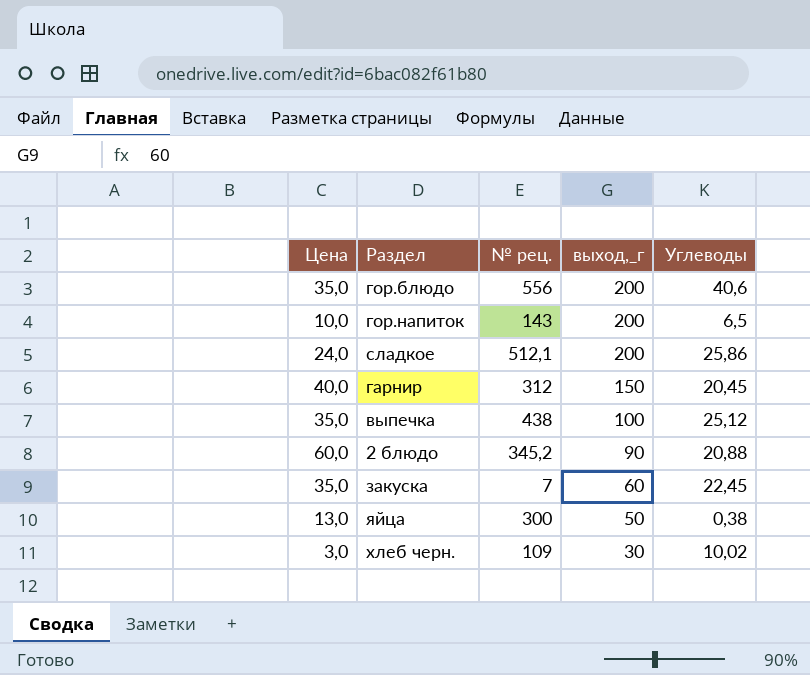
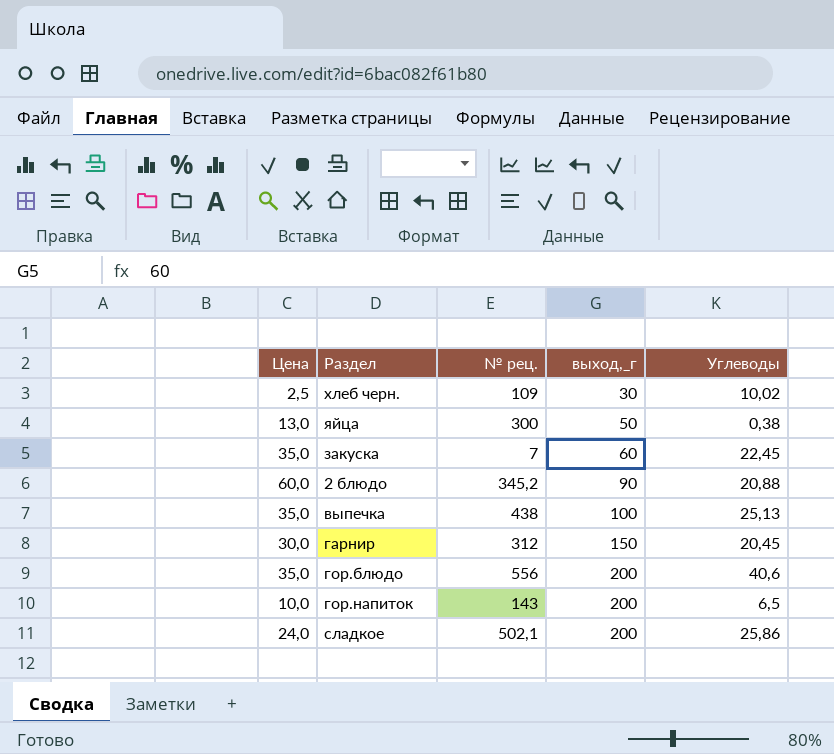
row order: выход,_г descending -> выход,_г ascending
хлеб черн. | Цена: 3,0 -> 2,5
выпечка | Углеводы: 25,12 -> 25,13
гарнир | Цена: 40,0 -> 30,0
сладкое | № рец.: 512,1 -> 502,1

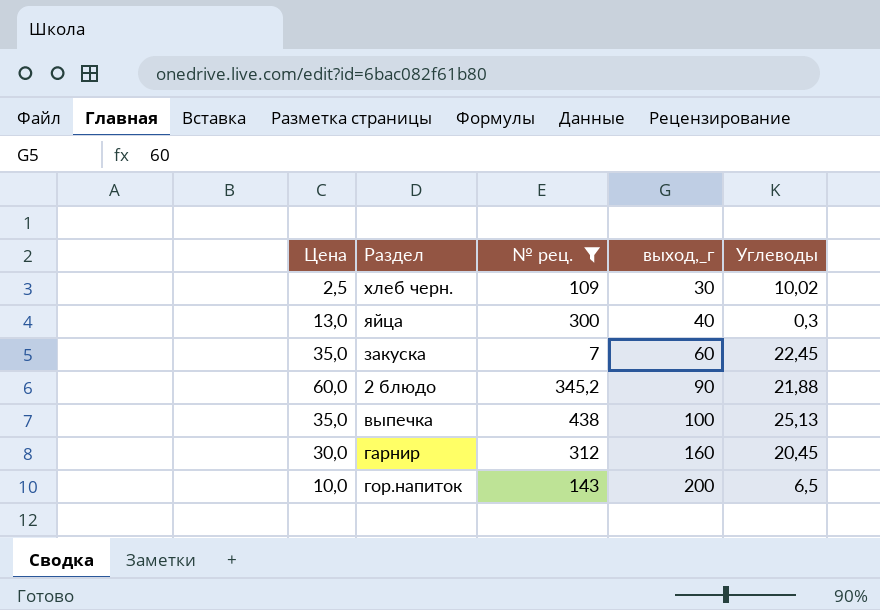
filter: none -> № рец. <= 438
яйца | выход,_г: 50 -> 40
яйца | Углеводы: 0,38 -> 0,3
2 блюдо | Углеводы: 20,88 -> 21,88
гарнир | выход,_г: 150 -> 160

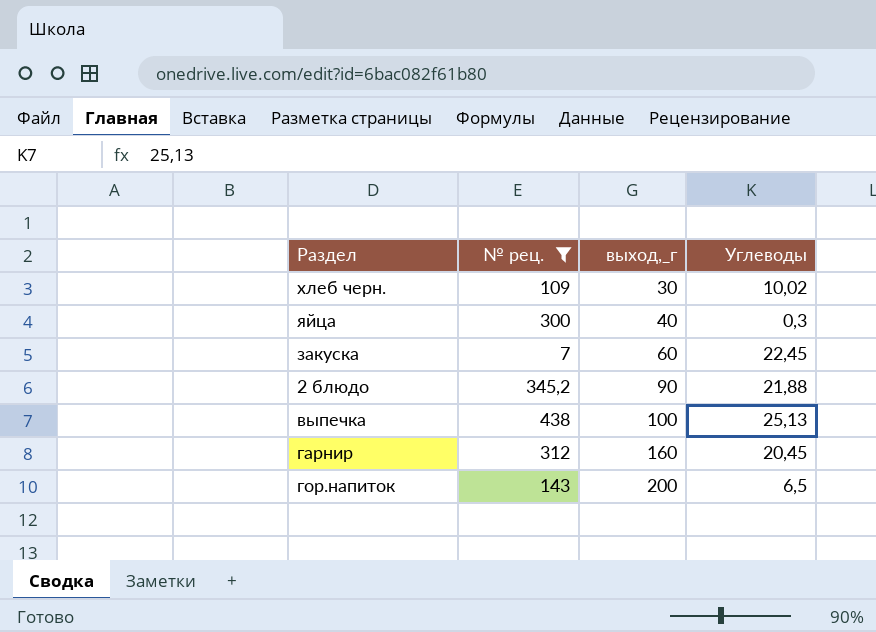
column Цена | position: 1 -> none

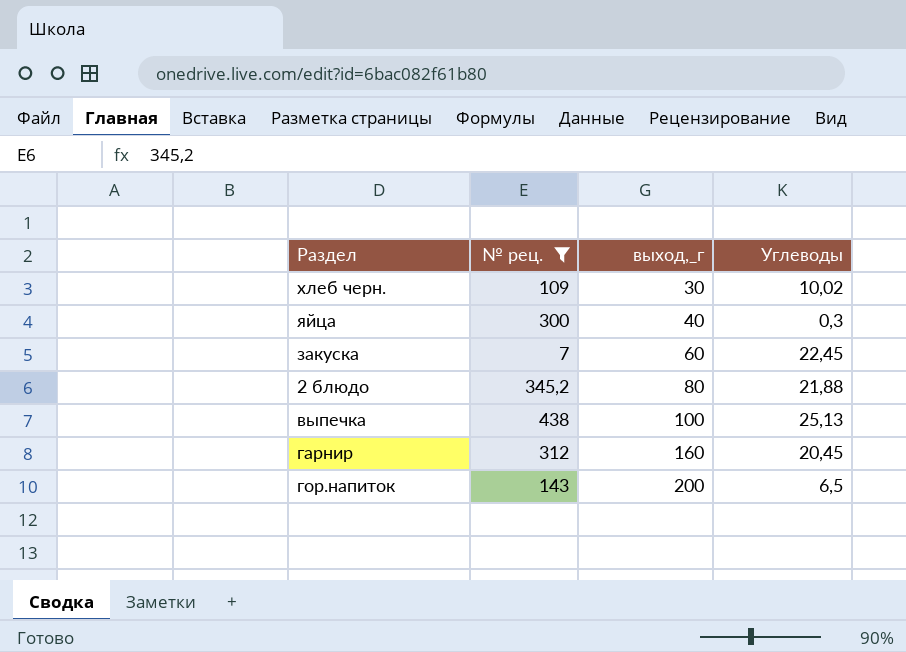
2 блюдо | выход,_г: 90 -> 80

